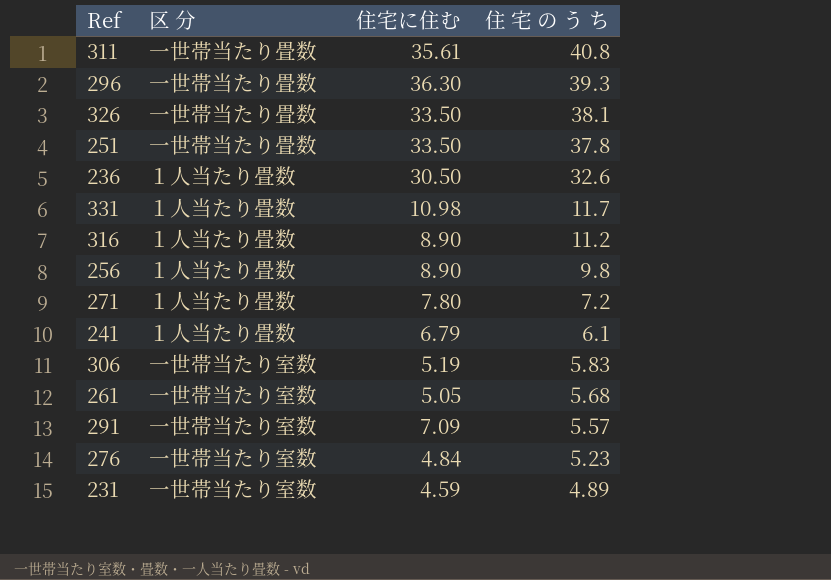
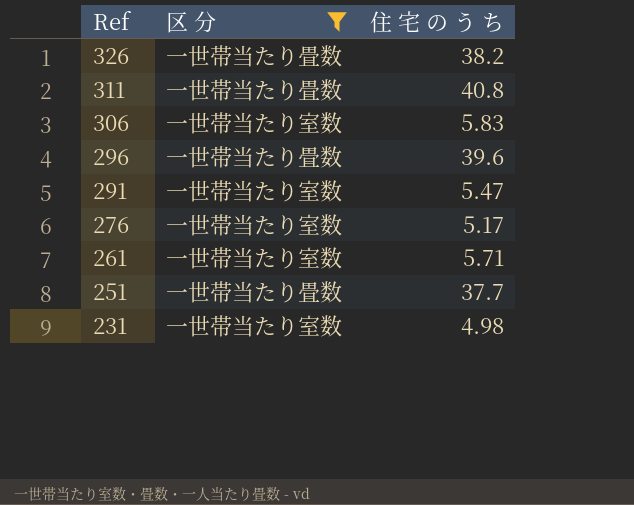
filter: none -> 区 分 != １人当たり畳数
row order: 住 宅 の う ち descending -> Ref descending
column 住宅に住む | position: 3 -> none
326 | 住 宅 の う ち: 38.1 -> 38.2
296 | 住 宅 の う ち: 39.3 -> 39.6
291 | 住 宅 の う ち: 5.57 -> 5.47
276 | 住 宅 の う ち: 5.23 -> 5.17
261 | 住 宅 の う ち: 5.68 -> 5.71
251 | 住 宅 の う ち: 37.8 -> 37.7
231 | 住 宅 の う ち: 4.89 -> 4.98

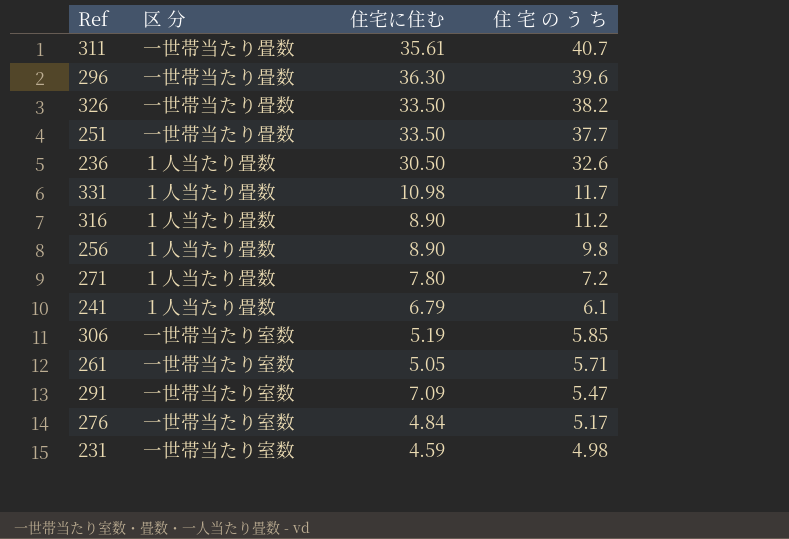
filter: 区 分 != １人当たり畳数 -> none
row order: Ref descending -> 住 宅 の う ち descending
column 住宅に住む | position: none -> 3
311 | 住 宅 の う ち: 40.8 -> 40.7
306 | 住 宅 の う ち: 5.83 -> 5.85

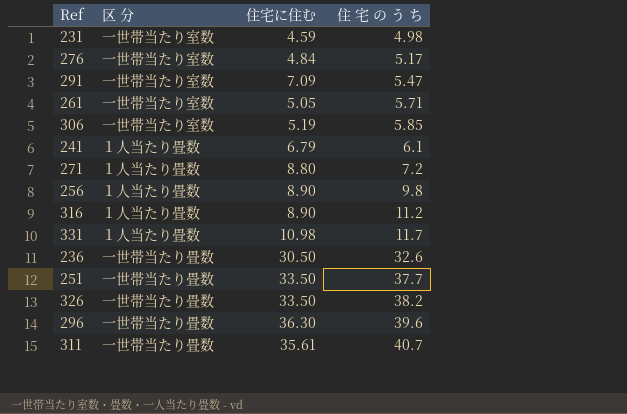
row order: 住 宅 の う ち descending -> 住 宅 の う ち ascending
271 | 住宅に住む: 7.80 -> 8.80
236 | 区 分: １人当たり畳数 -> 一世帯当たり畳数

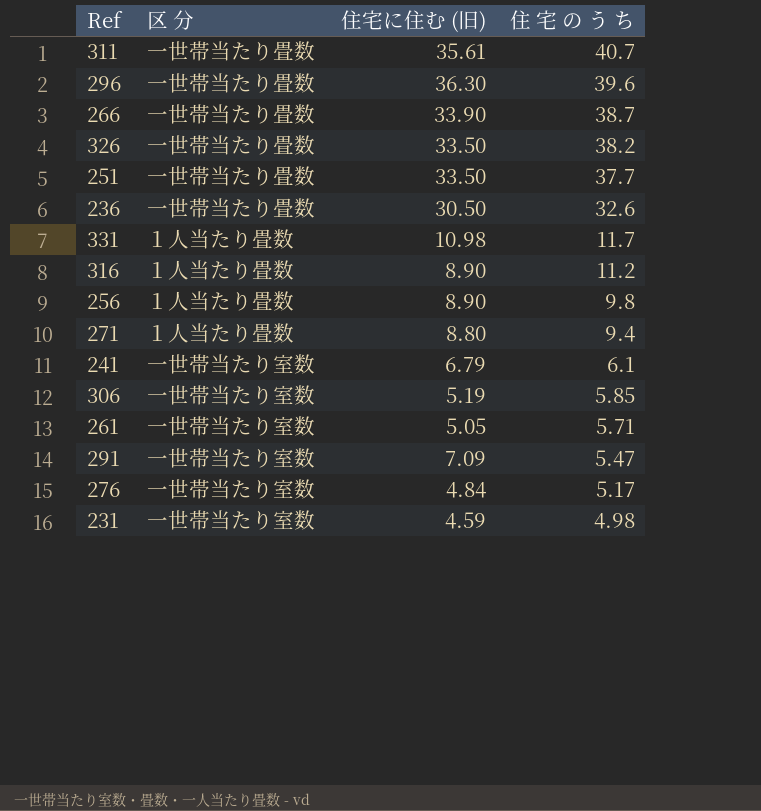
row order: 住 宅 の う ち ascending -> 住 宅 の う ち descending
column name: 住宅に住む -> 住宅に住む (旧)
row 266: none -> 一世帯当たり畳数 | 33.90 | 38.7
271 | 住 宅 の う ち: 7.2 -> 9.4
241 | 区 分: １人当たり畳数 -> 一世帯当たり室数

